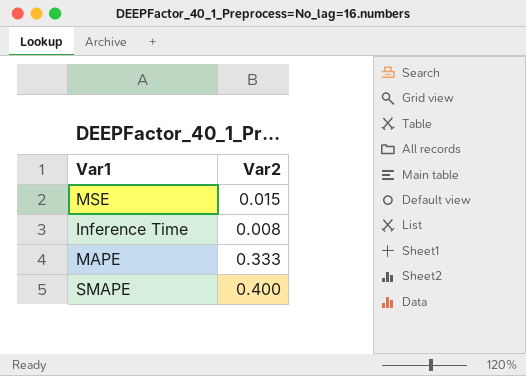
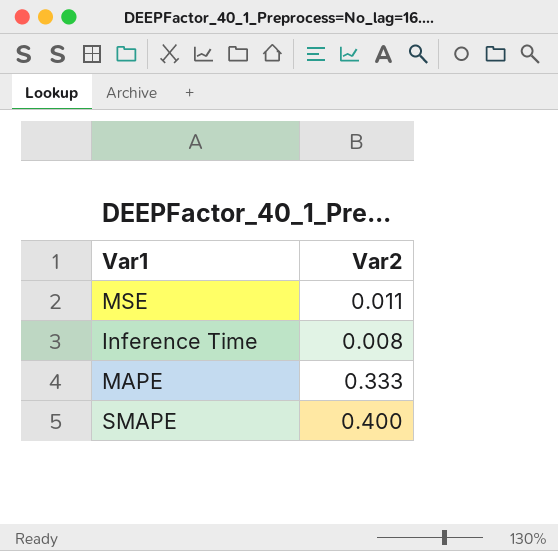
MSE | Var2: 0.015 -> 0.011

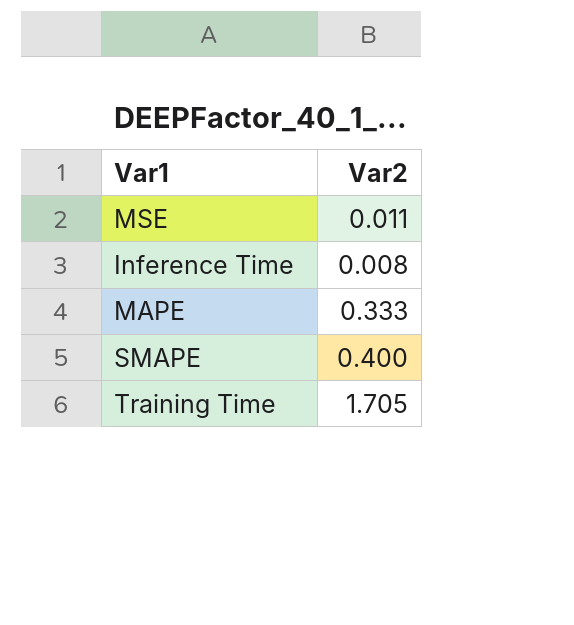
row Training Time: none -> 1.705

